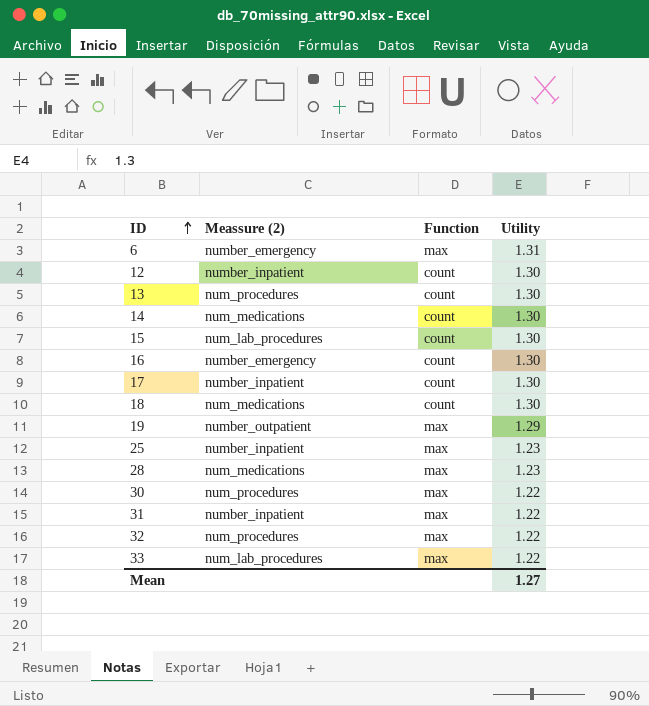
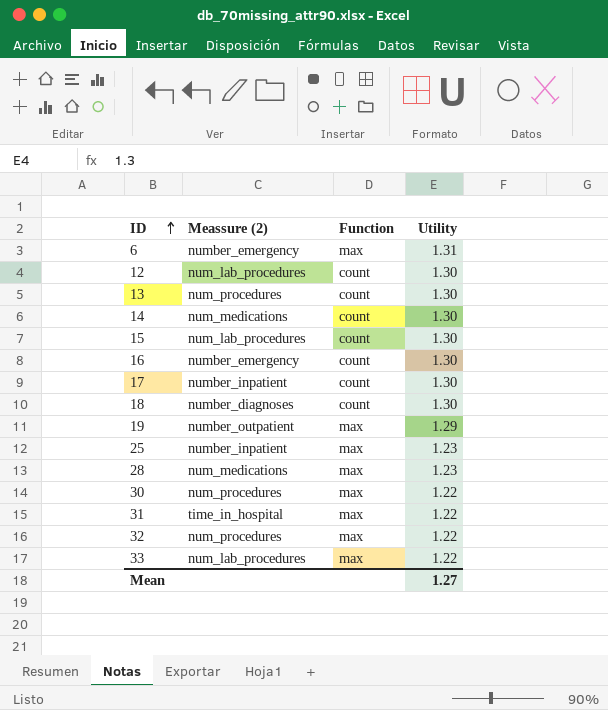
12 | Meassure (2): number_inpatient -> num_lab_procedures
18 | Meassure (2): num_medications -> number_diagnoses
31 | Meassure (2): number_inpatient -> time_in_hospital

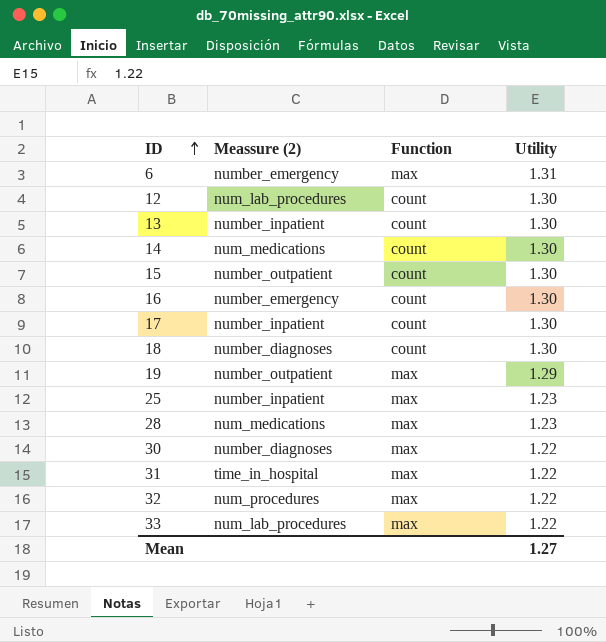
13 | Meassure (2): num_procedures -> number_inpatient
15 | Meassure (2): num_lab_procedures -> number_outpatient
30 | Meassure (2): num_procedures -> number_diagnoses

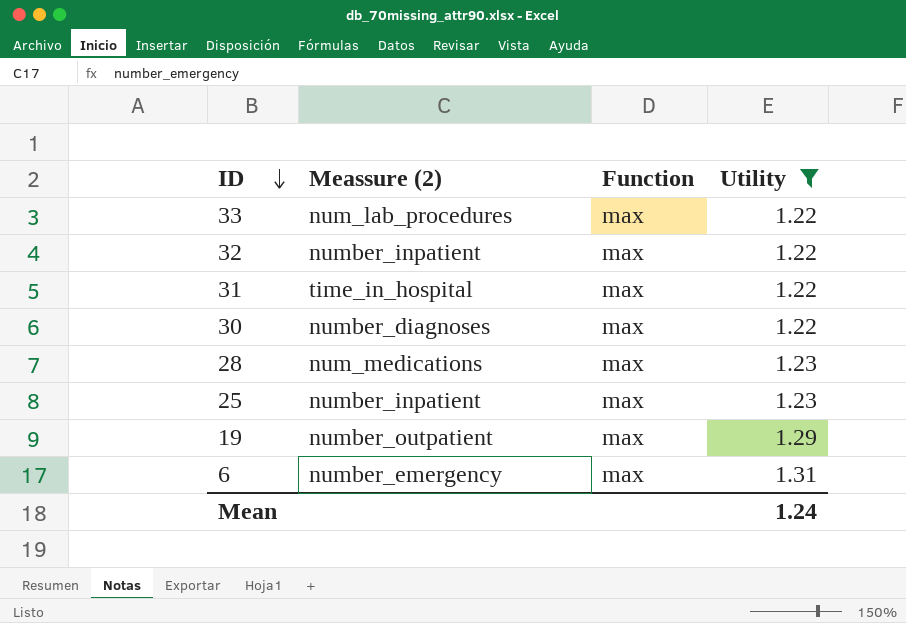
filter: none -> Utility != 1.30
row order: ID ascending -> ID descending
32 | Meassure (2): num_procedures -> number_inpatient
Mean | Utility: 1.27 -> 1.24

